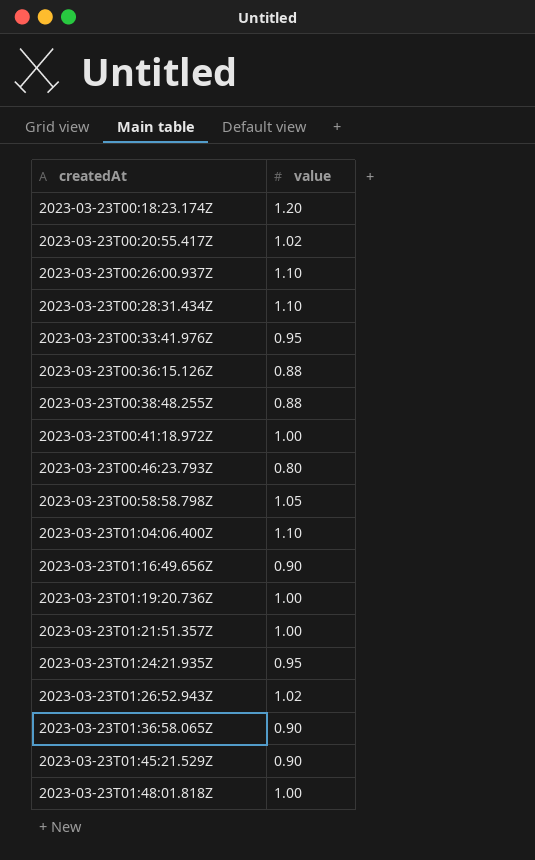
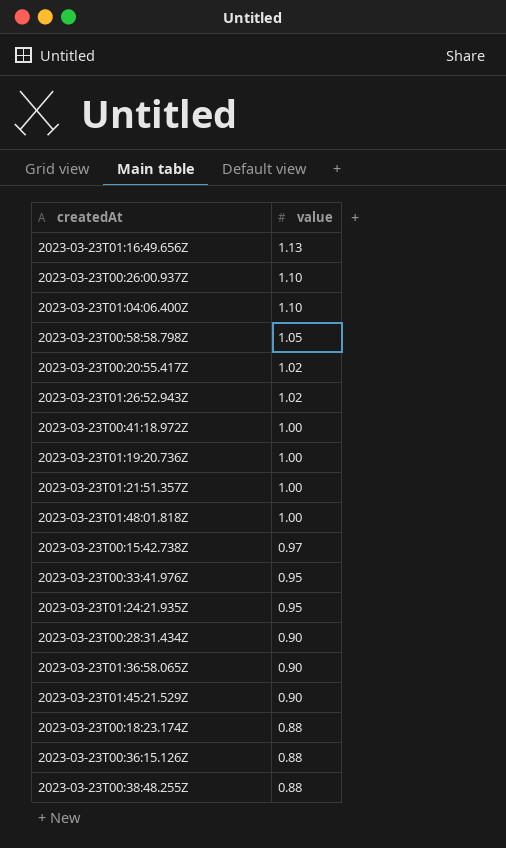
row order: createdAt ascending -> value descending
row 2023-03-23T00:46:23.793Z: 0.80 -> none
2023-03-23T01:16:49.656Z | value: 0.90 -> 1.13
row 2023-03-23T00:15:42.738Z: none -> 0.97
2023-03-23T00:28:31.434Z | value: 1.10 -> 0.90
2023-03-23T00:18:23.174Z | value: 1.20 -> 0.88

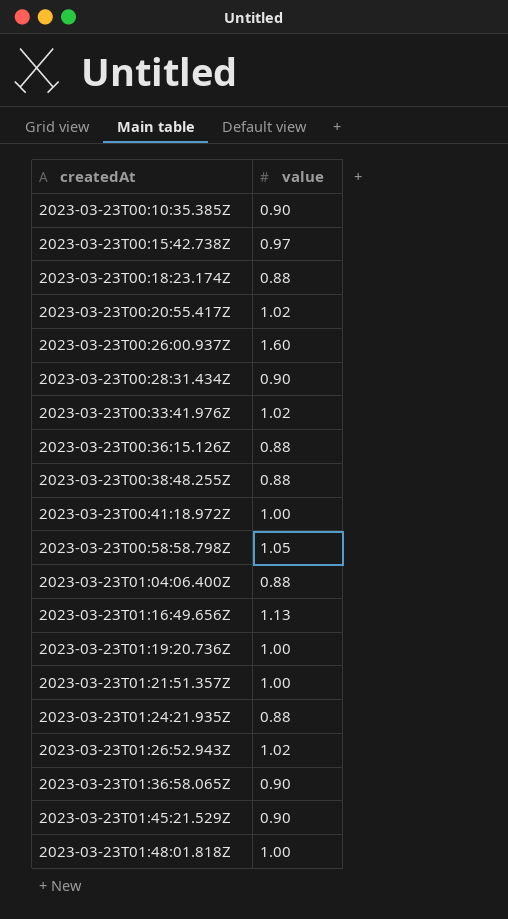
row order: value descending -> createdAt ascending
row 2023-03-23T00:10:35.385Z: none -> 0.90
2023-03-23T00:26:00.937Z | value: 1.10 -> 1.60
2023-03-23T00:33:41.976Z | value: 0.95 -> 1.02
2023-03-23T01:04:06.400Z | value: 1.10 -> 0.88
2023-03-23T01:24:21.935Z | value: 0.95 -> 0.88

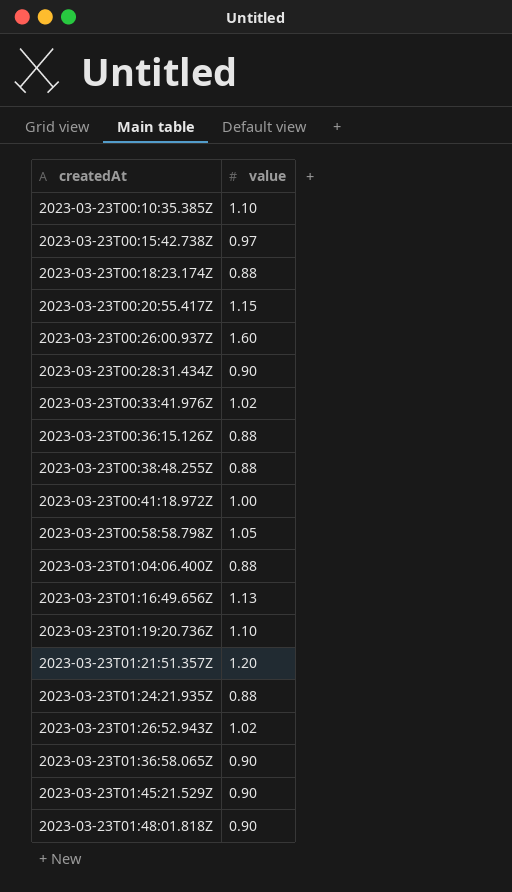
2023-03-23T00:10:35.385Z | value: 0.90 -> 1.10
2023-03-23T00:20:55.417Z | value: 1.02 -> 1.15
2023-03-23T01:19:20.736Z | value: 1.00 -> 1.10
2023-03-23T01:21:51.357Z | value: 1.00 -> 1.20
2023-03-23T01:48:01.818Z | value: 1.00 -> 0.90

